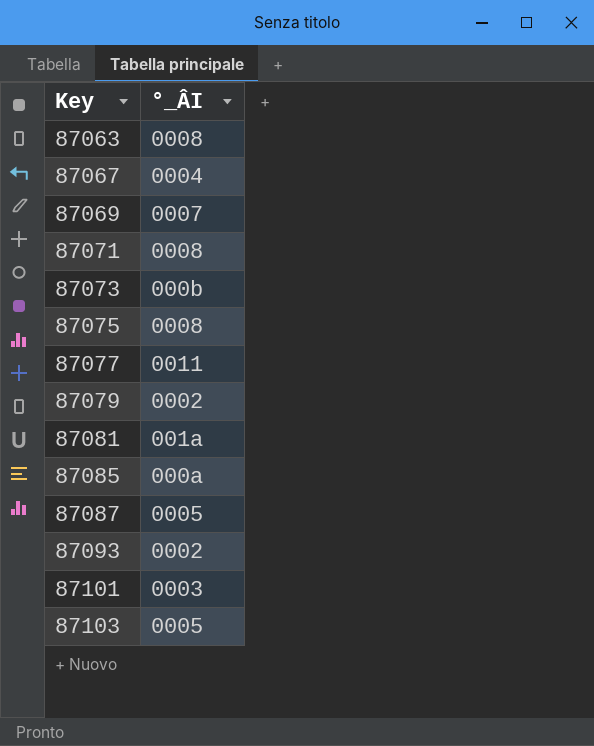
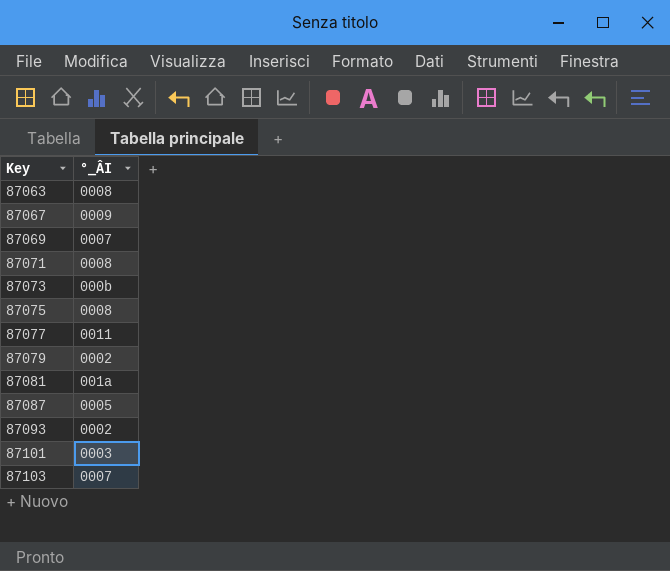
row 87085: 000a -> none
87067 | °_ÂI: 0004 -> 0009
87103 | °_ÂI: 0005 -> 0007

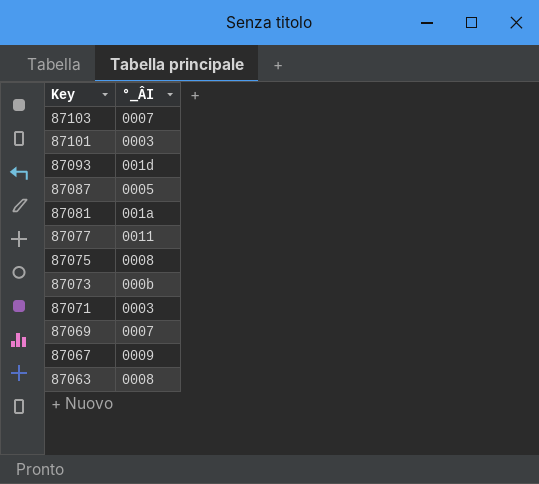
row order: Key ascending -> Key descending
row 87079: 0002 -> none
87093 | °_ÂI: 0002 -> 001d
87071 | °_ÂI: 0008 -> 0003

